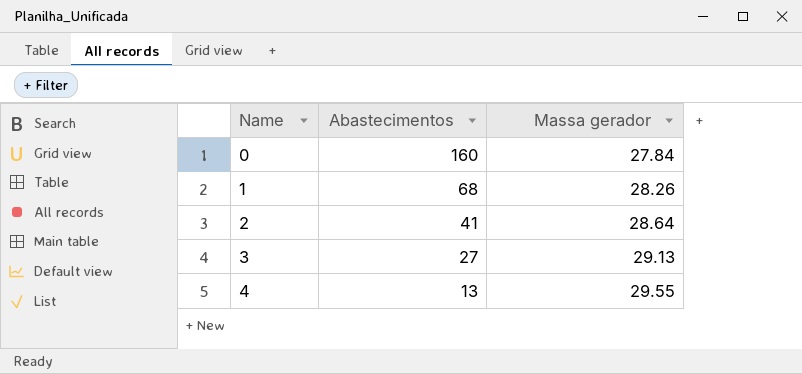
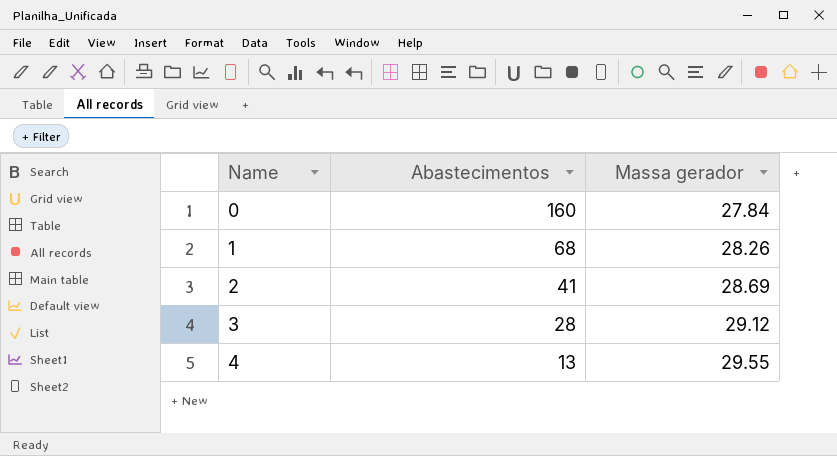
2 | Massa gerador: 28.64 -> 28.69
3 | Abastecimentos: 27 -> 28
3 | Massa gerador: 29.13 -> 29.12

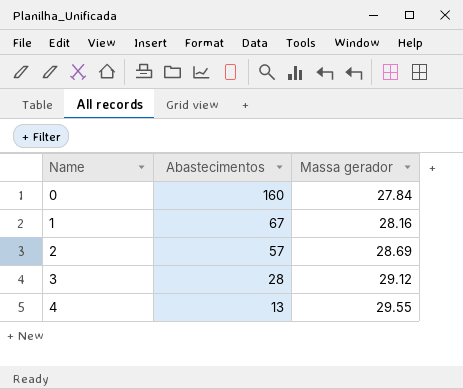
1 | Abastecimentos: 68 -> 67
1 | Massa gerador: 28.26 -> 28.16
2 | Abastecimentos: 41 -> 57

